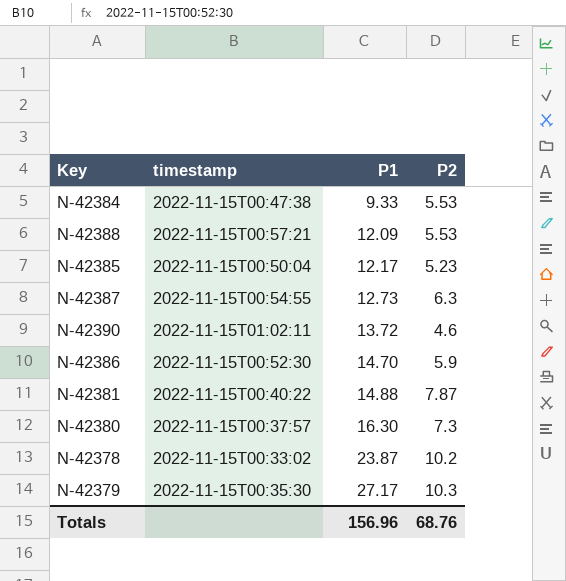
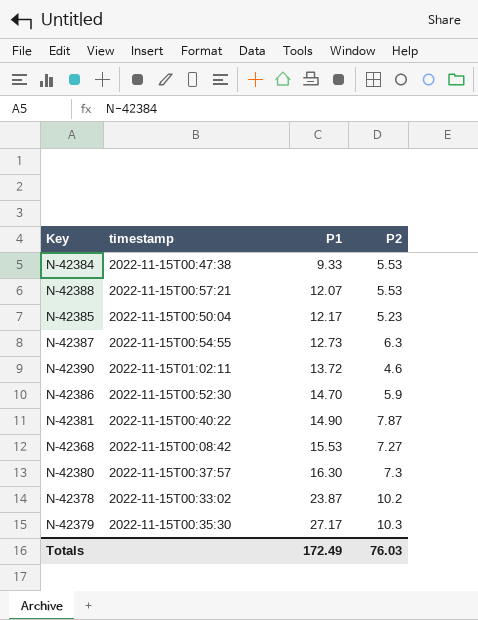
N-42388 | P1: 12.09 -> 12.07
N-42381 | P1: 14.88 -> 14.90
row N-42368: none -> 2022-11-15T00:08:42 | 15.53 | 7.27
Totals | P1: 156.96 -> 172.49
Totals | P2: 68.76 -> 76.03

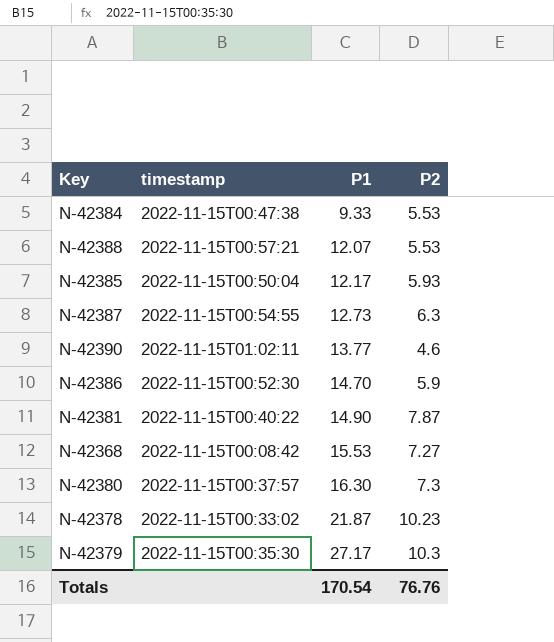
N-42385 | P2: 5.23 -> 5.93
N-42390 | P1: 13.72 -> 13.77
N-42378 | P1: 23.87 -> 21.87
N-42378 | P2: 10.2 -> 10.23
Totals | P1: 172.49 -> 170.54
Totals | P2: 76.03 -> 76.76

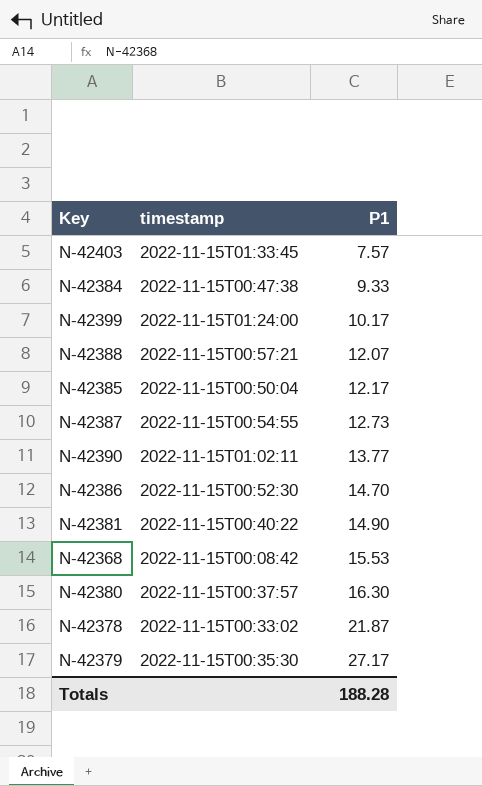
column P2 | position: 4 -> none
row N-42403: none -> 2022-11-15T01:33:45 | 7.57
row N-42399: none -> 2022-11-15T01:24:00 | 10.17
Totals | P1: 170.54 -> 188.28

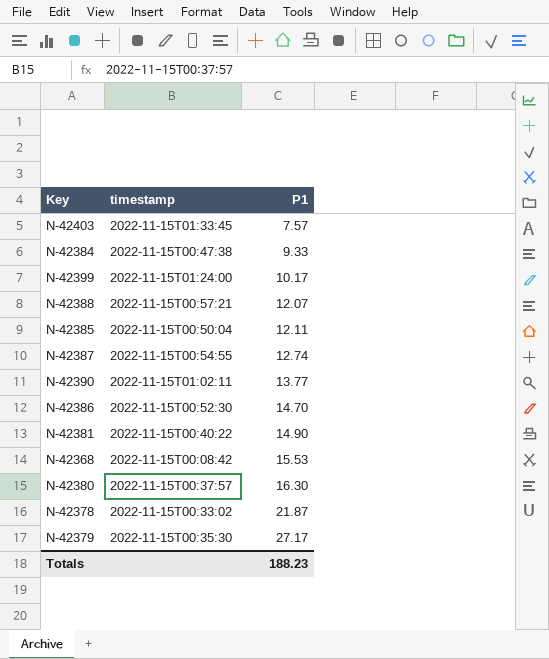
N-42385 | P1: 12.17 -> 12.11
N-42387 | P1: 12.73 -> 12.74
Totals | P1: 188.28 -> 188.23

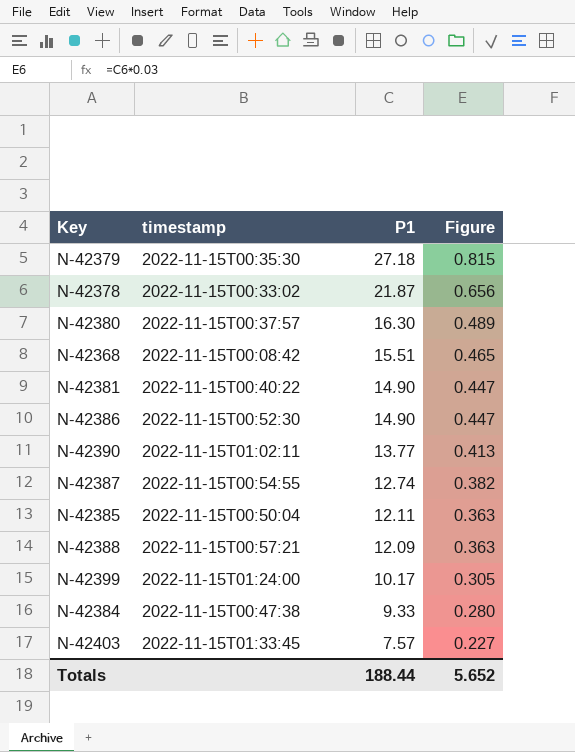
row order: P1 ascending -> P1 descending
column Figure | formula: none -> [P1] * 0.03
N-42379 | P1: 27.17 -> 27.18
N-42368 | P1: 15.53 -> 15.51
N-42386 | P1: 14.70 -> 14.90
N-42388 | P1: 12.07 -> 12.09
Totals | P1: 188.23 -> 188.44

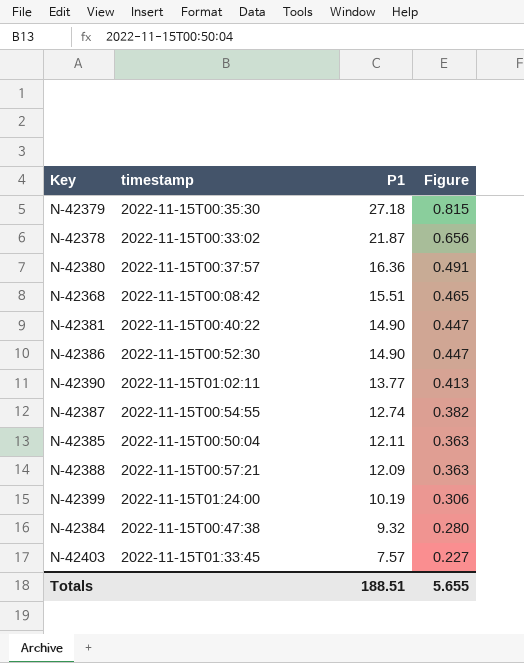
N-42380 | P1: 16.30 -> 16.36
N-42380 | Figure: 0.489 -> 0.491
N-42399 | P1: 10.17 -> 10.19
N-42399 | Figure: 0.305 -> 0.306
N-42384 | P1: 9.33 -> 9.32
Totals | P1: 188.44 -> 188.51
Totals | Figure: 5.652 -> 5.655

